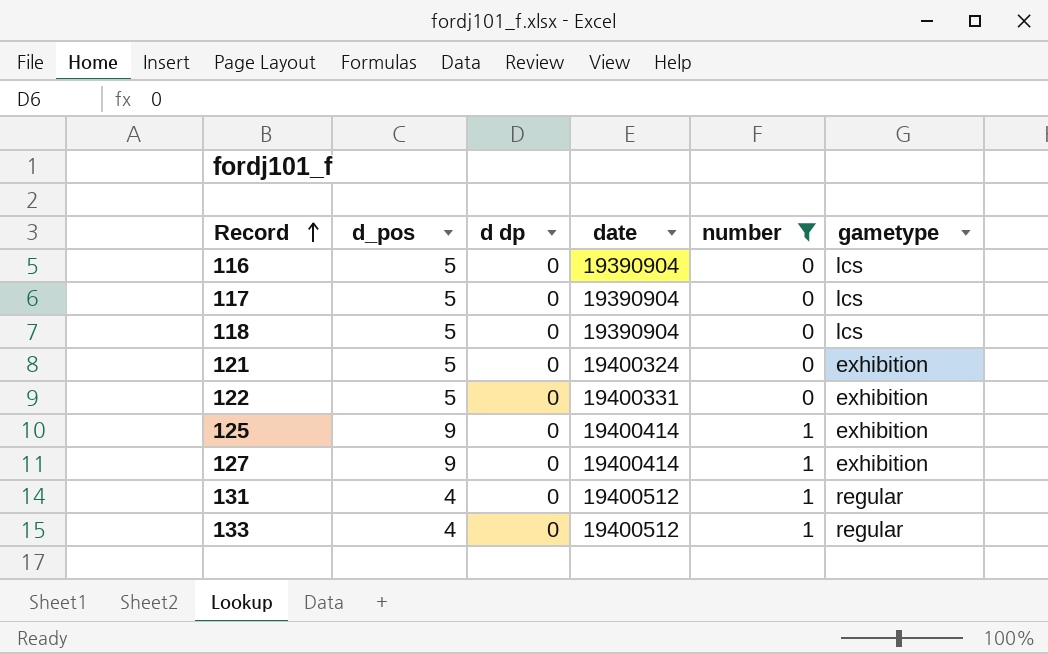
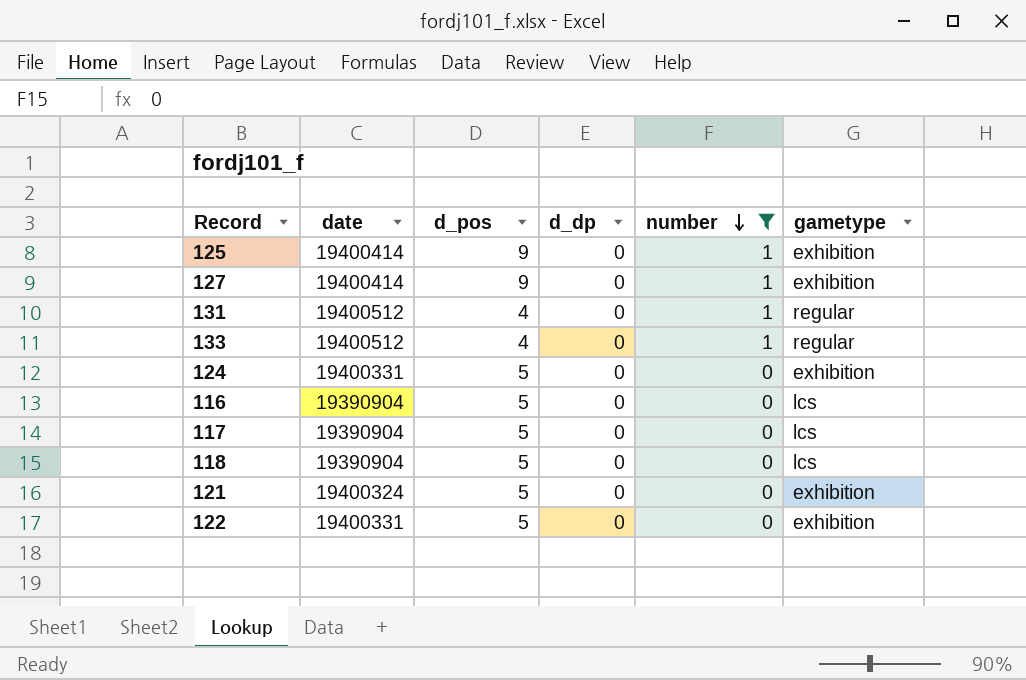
row order: Record ascending -> number descending
column date | position: 4 -> 2
column name: d dp -> d_dp
row 124: none -> 19400331 | 5 | 0 | 0 | exhibition

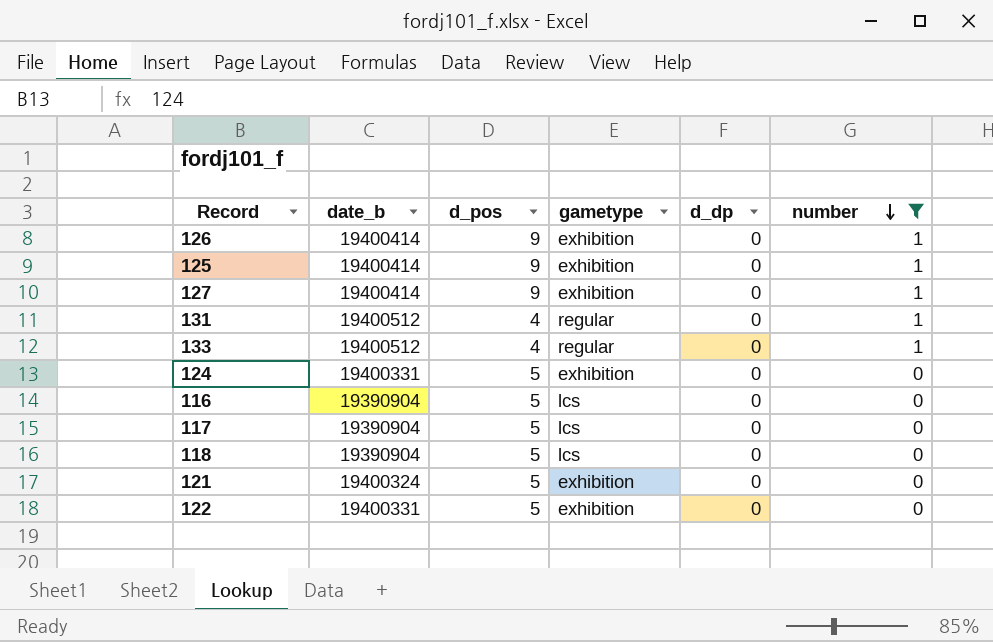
column name: date -> date_b
column gametype | position: 6 -> 4
row 126: none -> 19400414 | 9 | exhibition | 0 | 1

